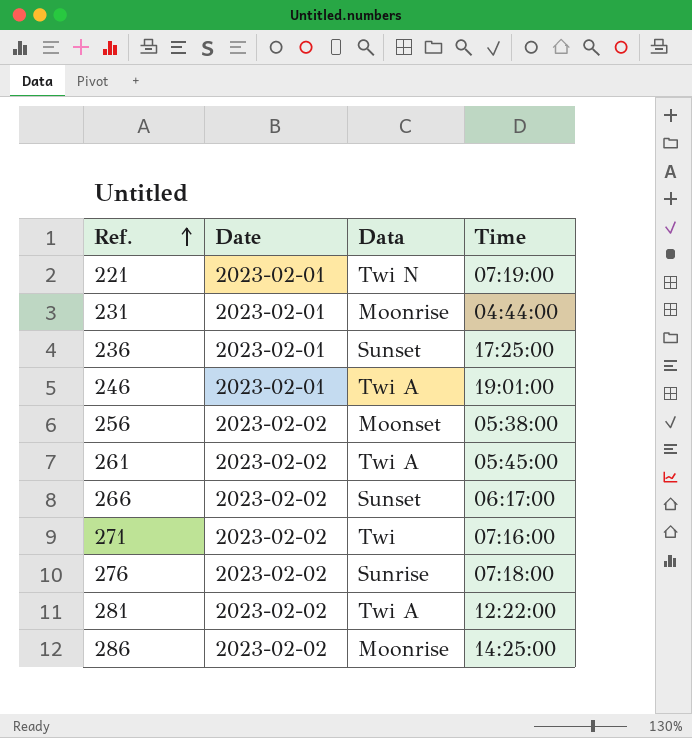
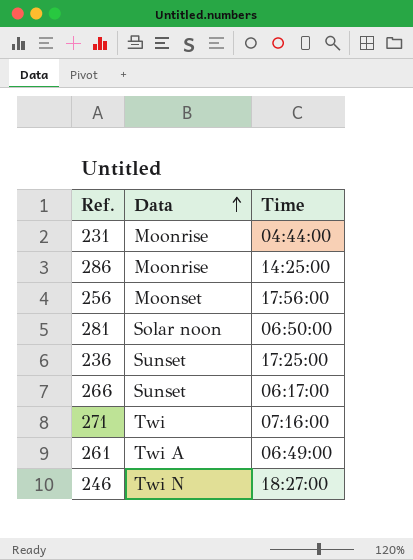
row order: Ref. ascending -> Data ascending
column Date | position: 2 -> none
row 221: 2023-02-01 | Twi N | 07:19:00 -> none
row 276: 2023-02-02 | Sunrise | 07:18:00 -> none
256 | Time: 05:38:00 -> 17:56:00
281 | Data: Twi A -> Solar noon
281 | Time: 12:22:00 -> 06:50:00
261 | Time: 05:45:00 -> 06:49:00
246 | Data: Twi A -> Twi N
246 | Time: 19:01:00 -> 18:27:00

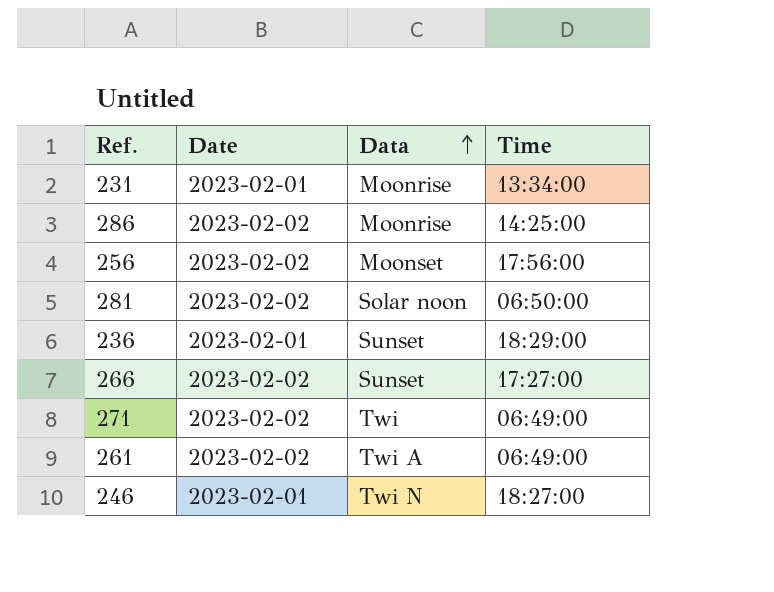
column Date | position: none -> 2
231 | Time: 04:44:00 -> 13:34:00
236 | Time: 17:25:00 -> 18:29:00
266 | Time: 06:17:00 -> 17:27:00
271 | Time: 07:16:00 -> 06:49:00

